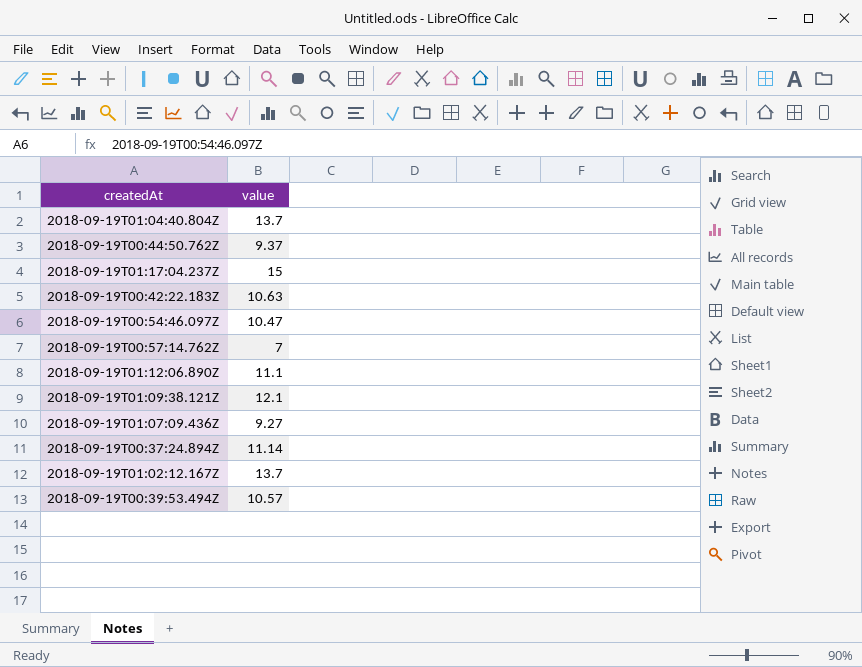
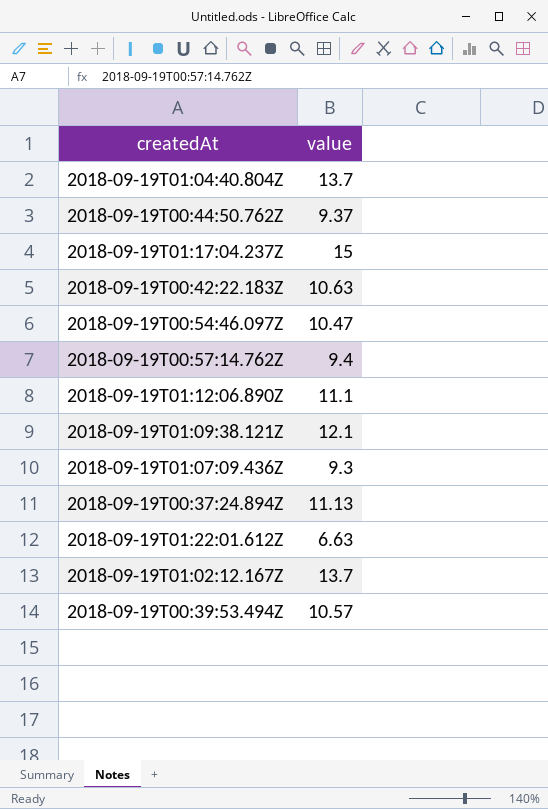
2018-09-19T00:57:14.762Z | value: 7 -> 9.4
2018-09-19T01:07:09.436Z | value: 9.27 -> 9.3
2018-09-19T00:37:24.894Z | value: 11.14 -> 11.13
row 2018-09-19T01:22:01.612Z: none -> 6.63

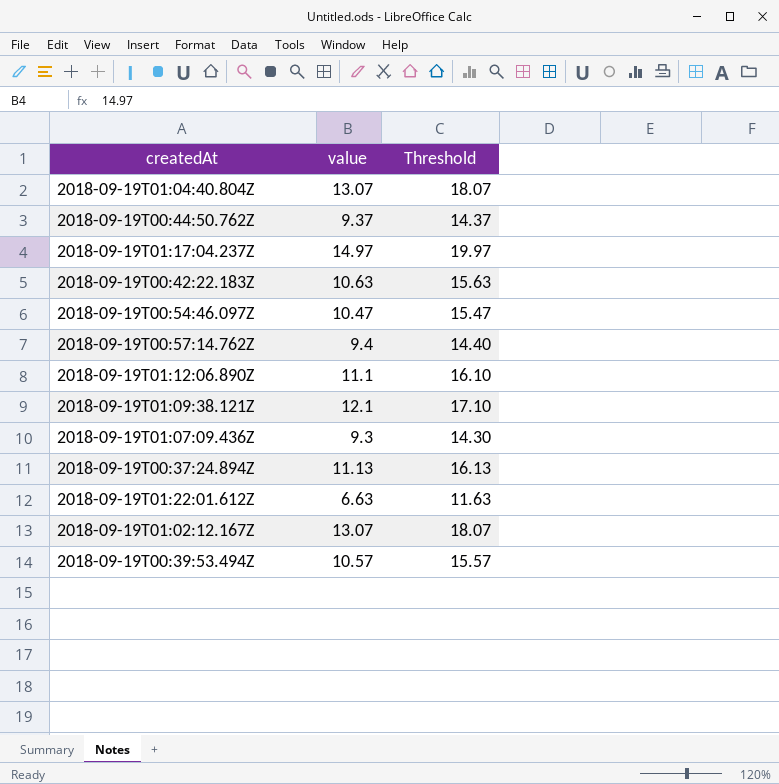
column Threshold | formula: none -> [value] + 5
2018-09-19T01:04:40.804Z | value: 13.7 -> 13.07
2018-09-19T01:17:04.237Z | value: 15 -> 14.97
2018-09-19T01:02:12.167Z | value: 13.7 -> 13.07

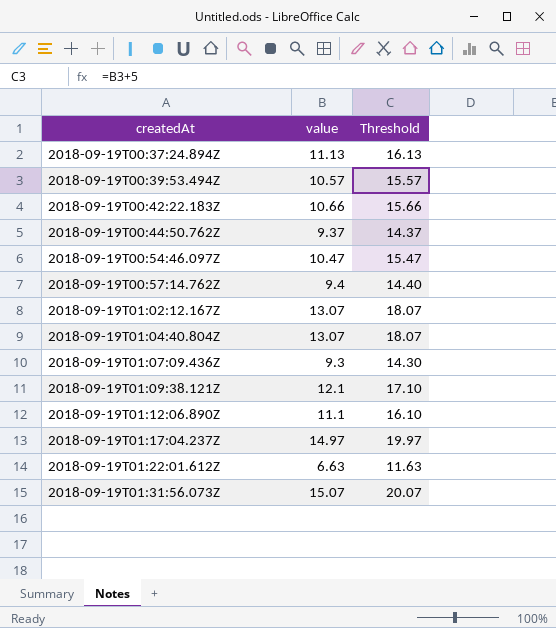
row order: none -> createdAt ascending
2018-09-19T00:42:22.183Z | value: 10.63 -> 10.66
2018-09-19T00:42:22.183Z | Threshold: 15.63 -> 15.66
row 2018-09-19T01:31:56.073Z: none -> 15.07 | 20.07

